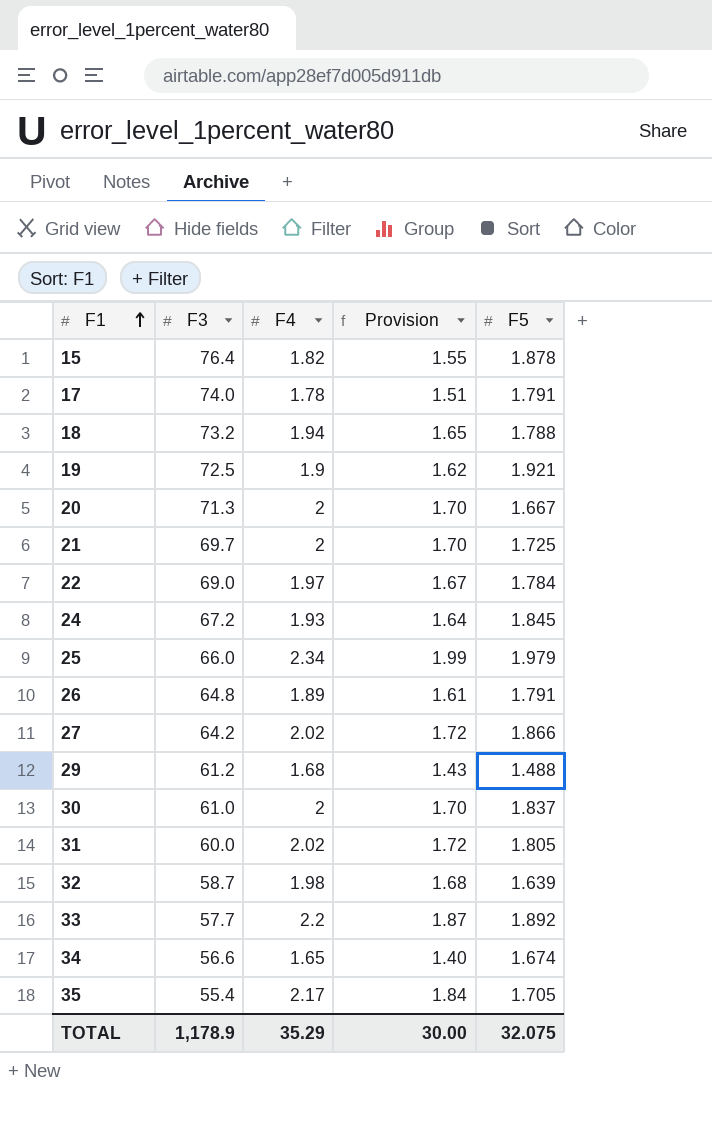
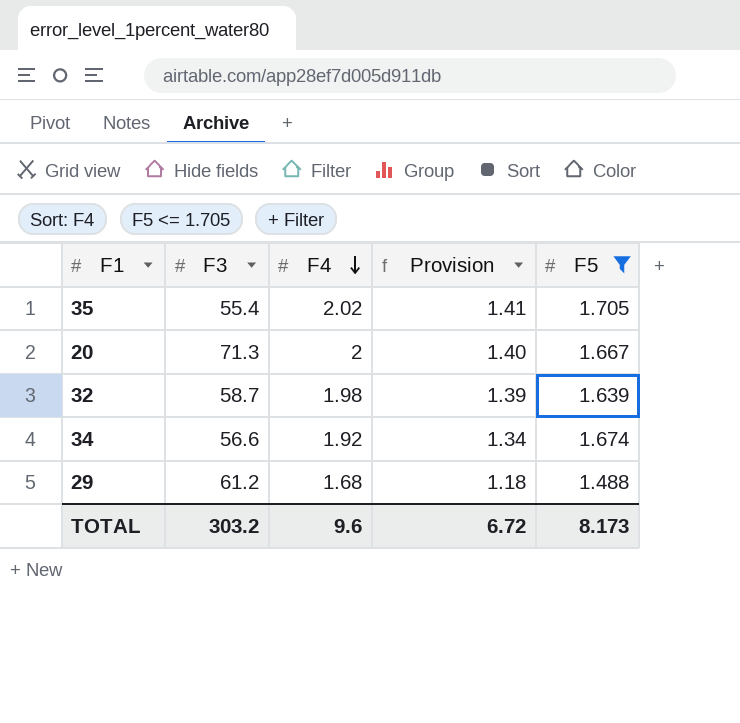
filter: none -> F5 <= 1.705
row order: F1 ascending -> F4 descending
column Provision | formula: [F4] * 0.85 -> [F4] * 0.7
35 | F4: 2.17 -> 2.02
34 | F4: 1.65 -> 1.92
TOTAL | F3: 1,178.9 -> 303.2
TOTAL | F4: 35.29 -> 9.6
TOTAL | Provision: 30.00 -> 6.72
TOTAL | F5: 32.075 -> 8.173

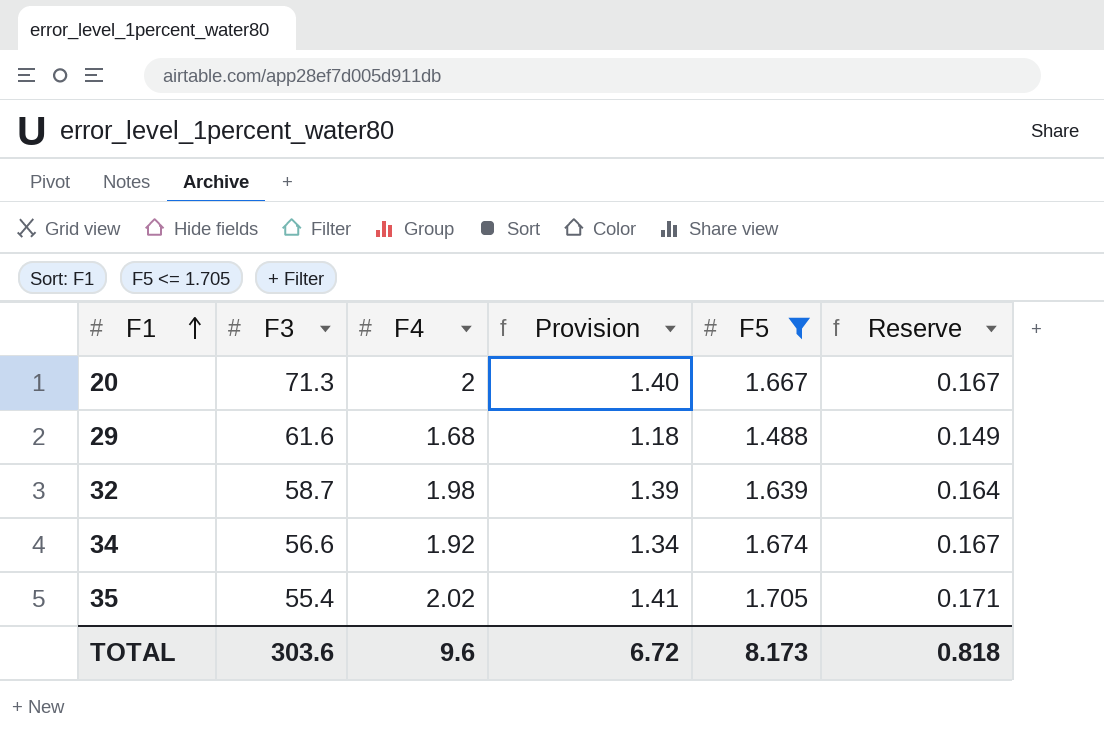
row order: F4 descending -> F1 ascending
column Reserve | formula: none -> [F5] * 0.1
29 | F3: 61.2 -> 61.6
TOTAL | F3: 303.2 -> 303.6

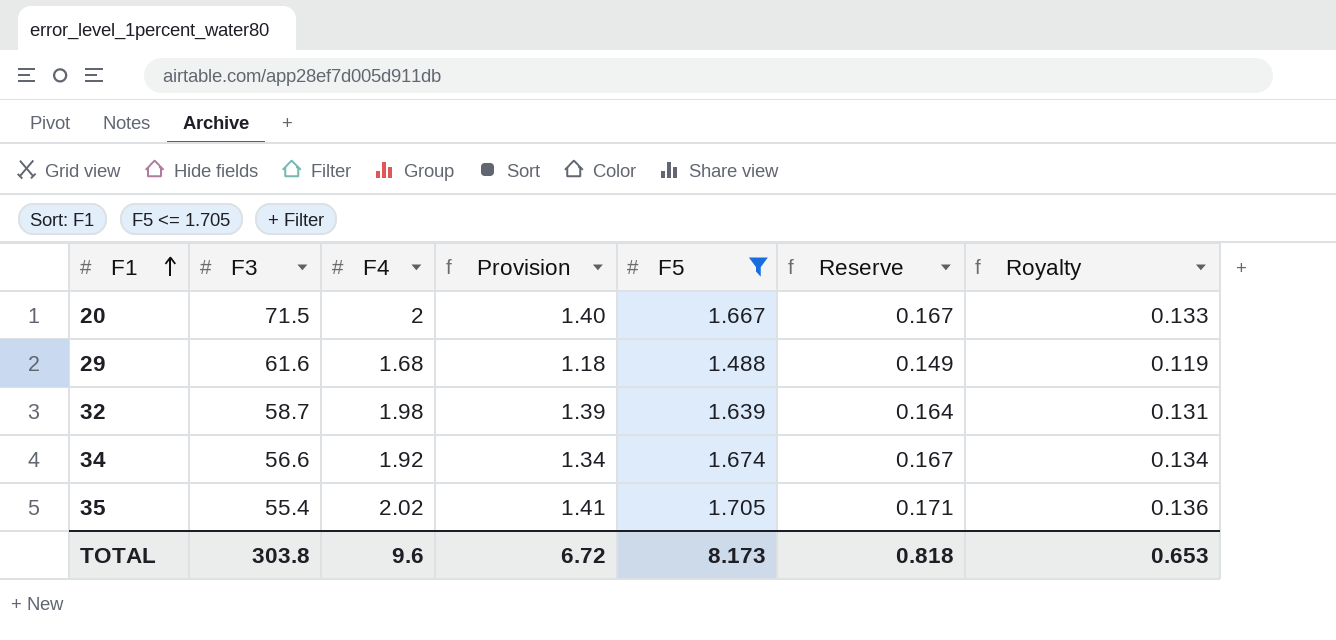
column Royalty | formula: none -> [F5] * 0.08
20 | F3: 71.3 -> 71.5
TOTAL | F3: 303.6 -> 303.8

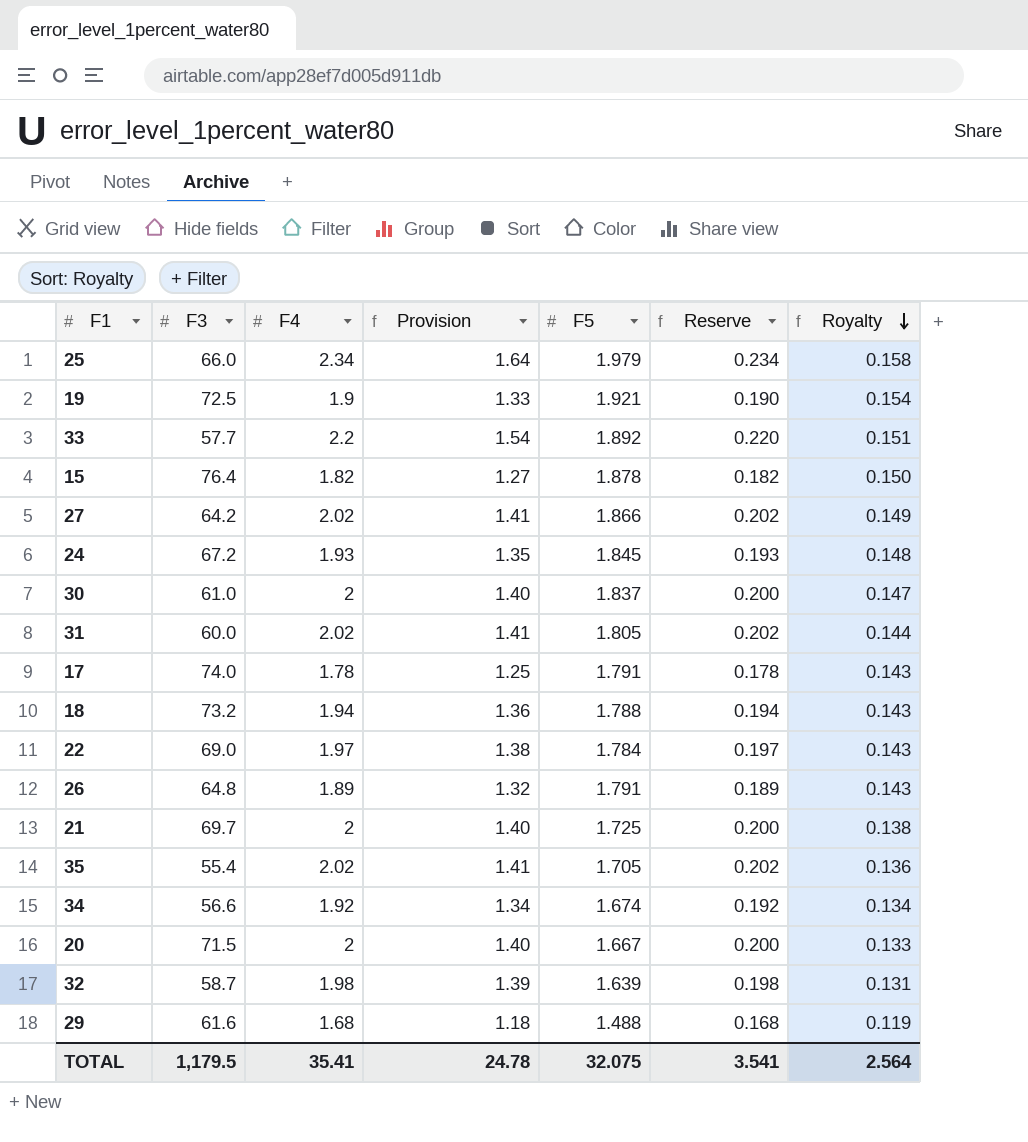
filter: F5 <= 1.705 -> none
row order: F1 ascending -> Royalty descending
column Reserve | formula: [F5] * 0.1 -> [F4] * 0.1
TOTAL | F3: 303.8 -> 1,179.5
TOTAL | F4: 9.6 -> 35.41
TOTAL | Provision: 6.72 -> 24.78
TOTAL | F5: 8.173 -> 32.075
TOTAL | Reserve: 0.818 -> 3.541
TOTAL | Royalty: 0.653 -> 2.564

